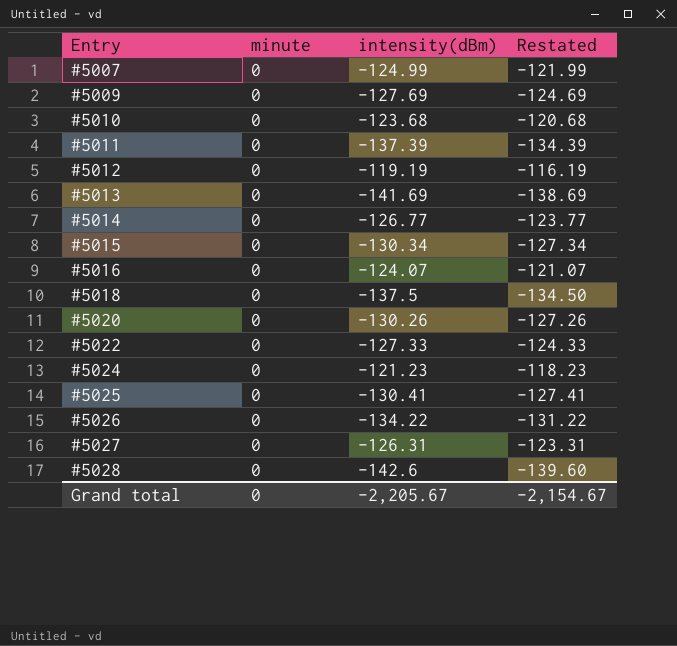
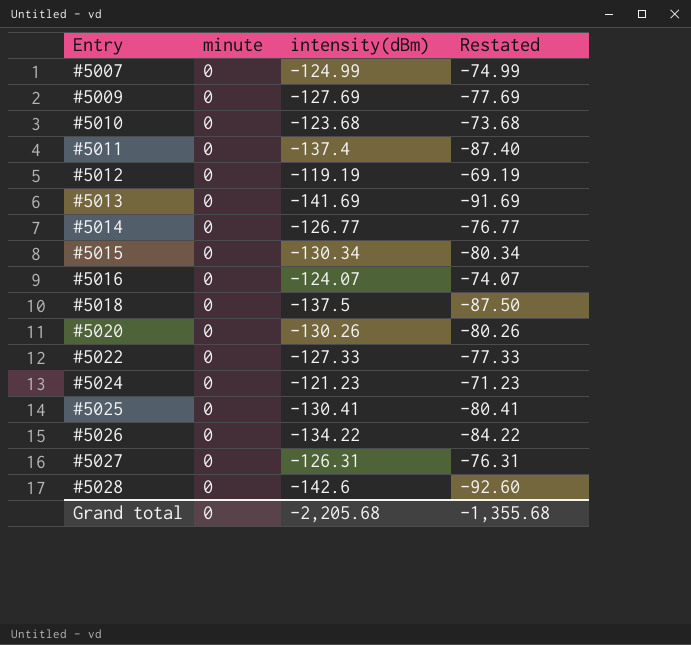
column Restated | formula: [intensity(dBm)] + 3 -> [intensity(dBm)] + 50
#5011 | intensity(dBm): -137.39 -> -137.4
Grand total | intensity(dBm): -2,205.67 -> -2,205.68
Grand total | Restated: -2,154.67 -> -1,355.68

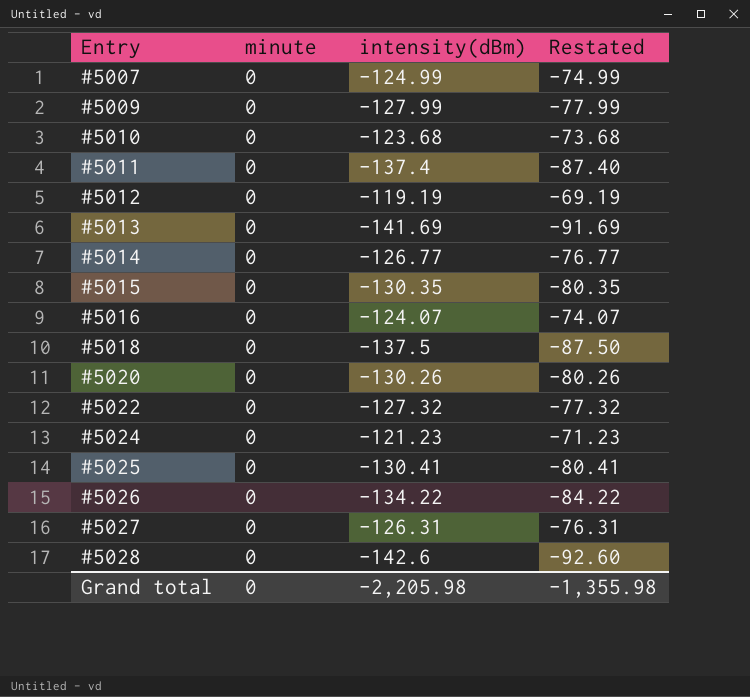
#5009 | intensity(dBm): -127.69 -> -127.99
#5009 | Restated: -77.69 -> -77.99
#5015 | intensity(dBm): -130.34 -> -130.35
#5015 | Restated: -80.34 -> -80.35
#5022 | intensity(dBm): -127.33 -> -127.32
#5022 | Restated: -77.33 -> -77.32
Grand total | intensity(dBm): -2,205.68 -> -2,205.98
Grand total | Restated: -1,355.68 -> -1,355.98

